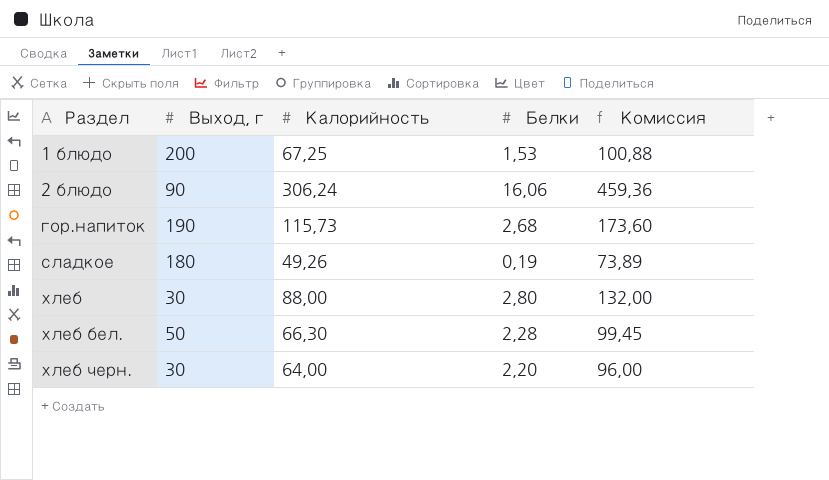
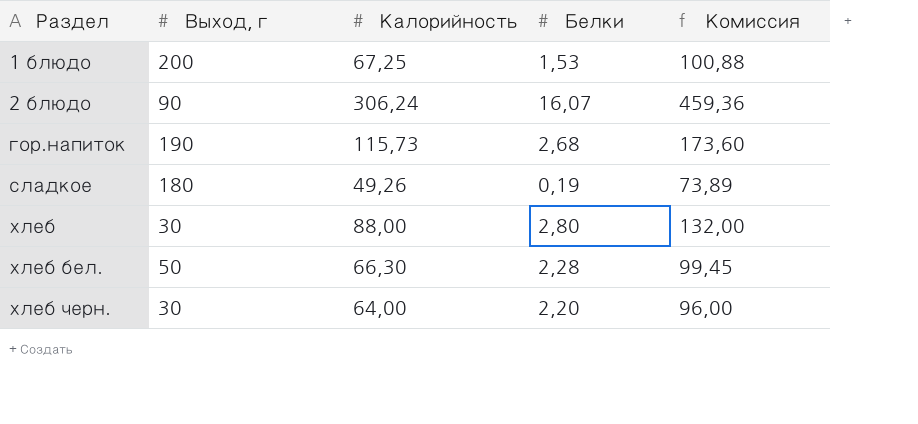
2 блюдо | Белки: 16,06 -> 16,07

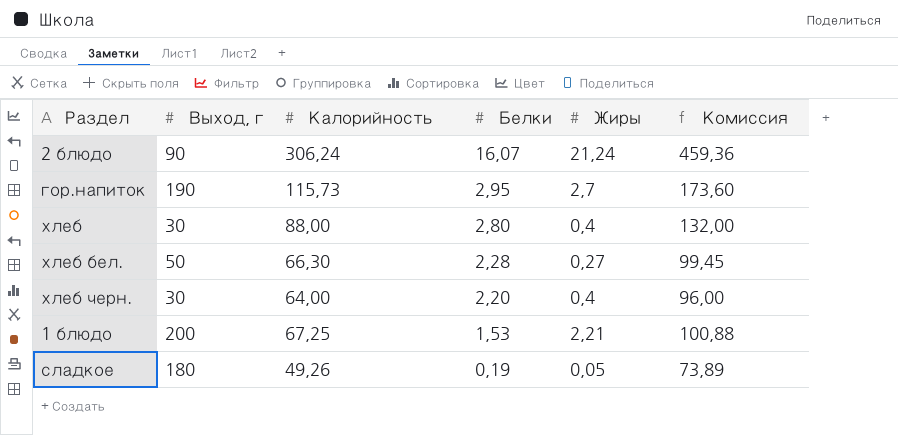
row order: Раздел ascending -> Белки descending
column Жиры | position: none -> 5
гор.напиток | Белки: 2,68 -> 2,95

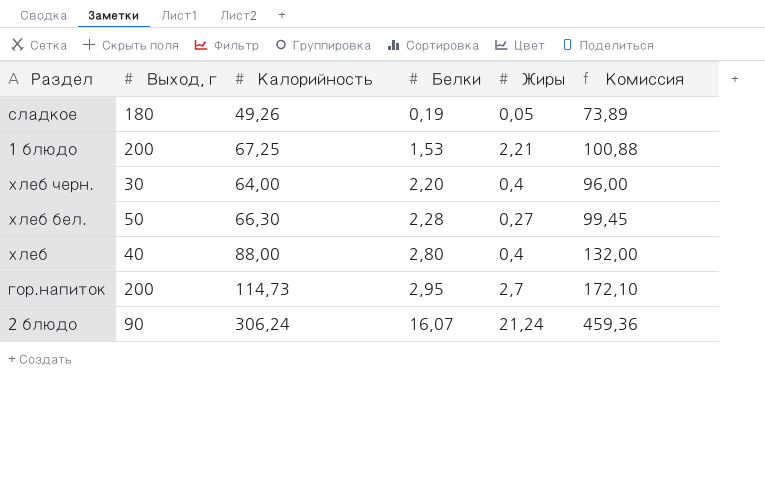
row order: Белки descending -> Белки ascending
хлеб | Выход, г: 30 -> 40
гор.напиток | Выход, г: 190 -> 200
гор.напиток | Калорийность: 115,73 -> 114,73
гор.напиток | Комиссия: 173,60 -> 172,10

